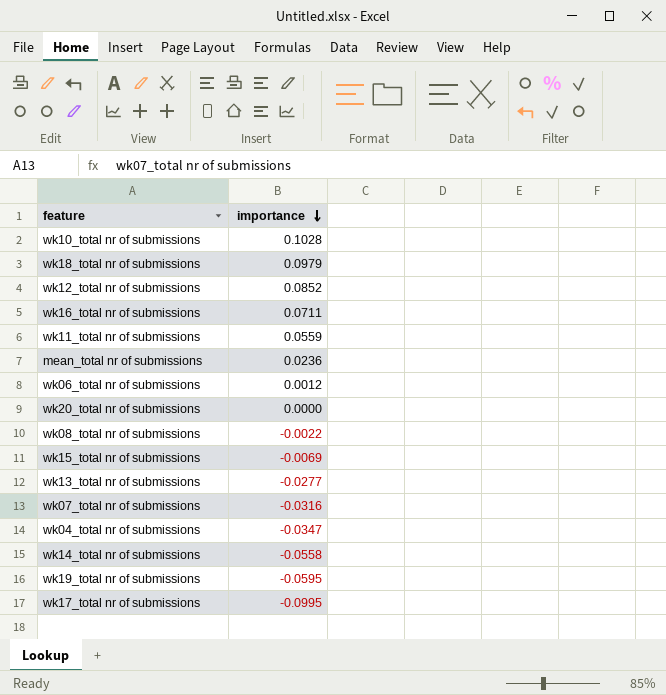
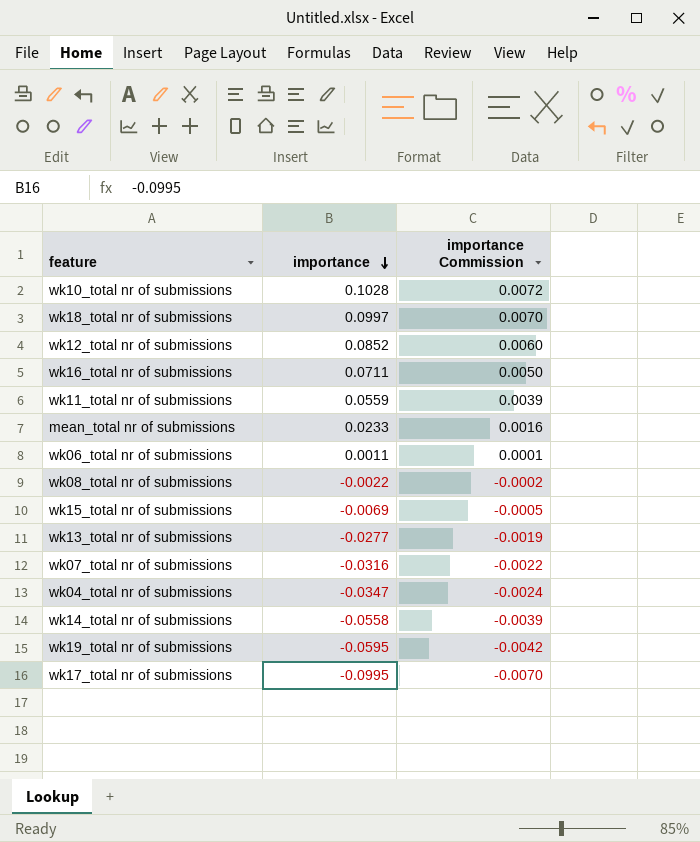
column importance Commission | formula: none -> [importance] * 0.07
row wk20_total nr of submissions: 0.0000 -> none
wk18_total nr of submissions | importance: 0.0979 -> 0.0997
mean_total nr of submissions | importance: 0.0236 -> 0.0233
wk06_total nr of submissions | importance: 0.0012 -> 0.0011

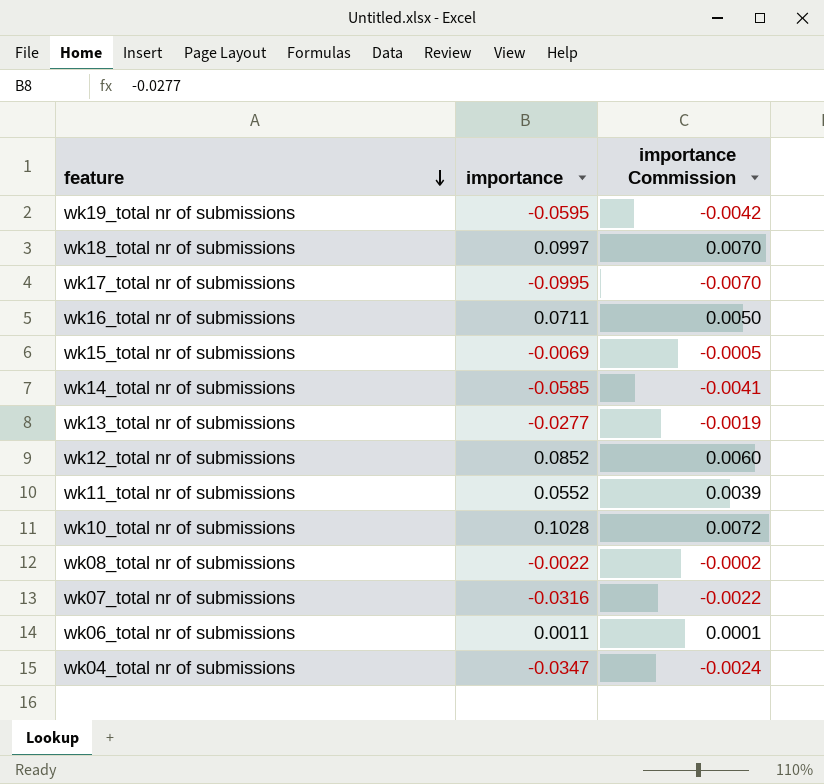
row order: importance descending -> feature descending
row mean_total nr of submissions: 0.0233 | 0.0016 -> none
wk14_total nr of submissions | importance: -0.0558 -> -0.0585
wk14_total nr of submissions | importance Commission: -0.0039 -> -0.0041
wk11_total nr of submissions | importance: 0.0559 -> 0.0552

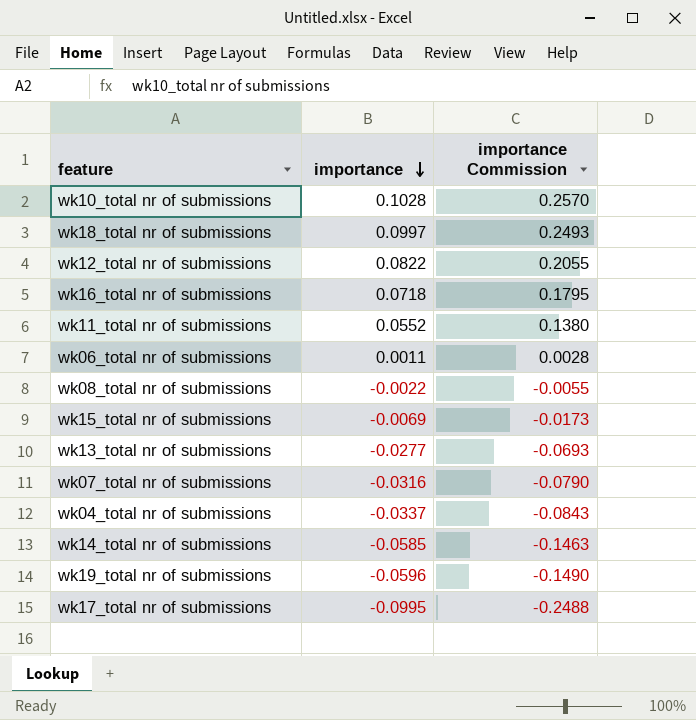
row order: feature descending -> importance descending
column importance Commission | formula: [importance] * 0.07 -> [importance] * 2.5
wk12_total nr of submissions | importance: 0.0852 -> 0.0822
wk16_total nr of submissions | importance: 0.0711 -> 0.0718
wk04_total nr of submissions | importance: -0.0347 -> -0.0337
wk19_total nr of submissions | importance: -0.0595 -> -0.0596

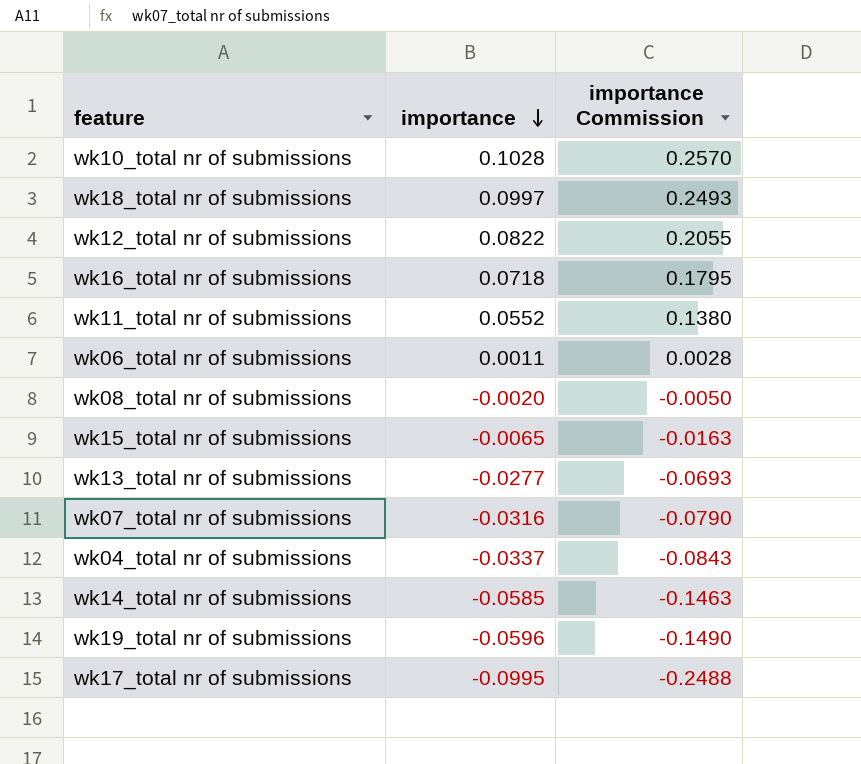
wk08_total nr of submissions | importance: -0.0022 -> -0.0020
wk08_total nr of submissions | importance Commission: -0.0055 -> -0.0050
wk15_total nr of submissions | importance: -0.0069 -> -0.0065
wk15_total nr of submissions | importance Commission: -0.0173 -> -0.0163

